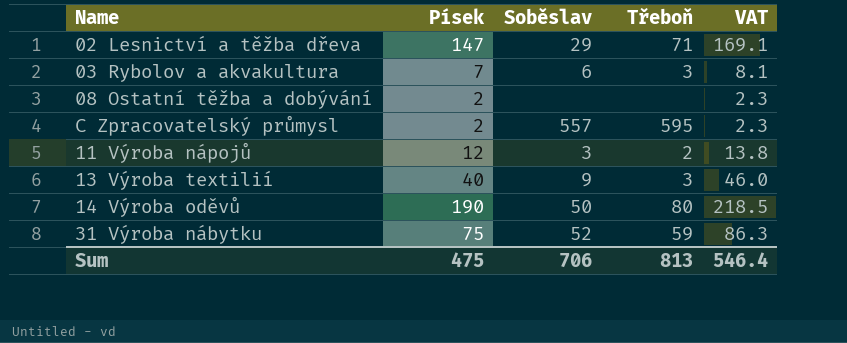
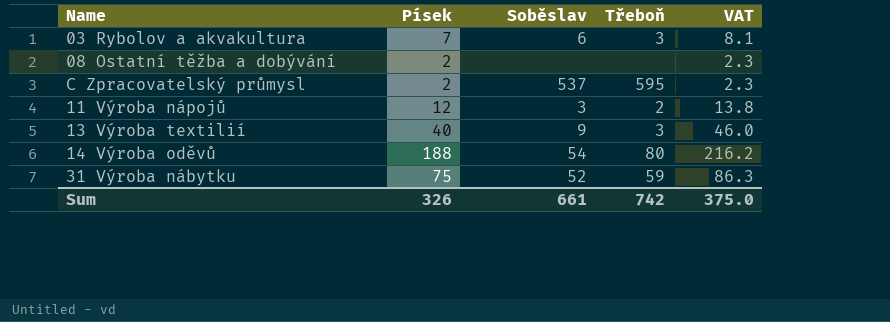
row 02 Lesnictví a těžba dřeva: 147 | 29 | 71 | 169.1 -> none
C Zpracovatelský průmysl | Soběslav: 557 -> 537
14 Výroba oděvů | Písek: 190 -> 188
14 Výroba oděvů | Soběslav: 50 -> 54
14 Výroba oděvů | VAT: 218.5 -> 216.2
Sum | Písek: 475 -> 326
Sum | Soběslav: 706 -> 661
Sum | Třeboň: 813 -> 742
Sum | VAT: 546.4 -> 375.0

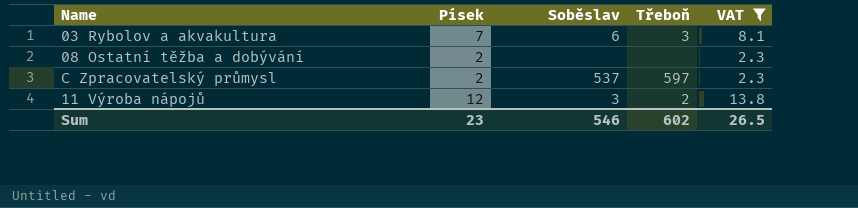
filter: none -> VAT <= 13.8
C Zpracovatelský průmysl | Třeboň: 595 -> 597
Sum | Písek: 326 -> 23
Sum | Soběslav: 661 -> 546
Sum | Třeboň: 742 -> 602
Sum | VAT: 375.0 -> 26.5

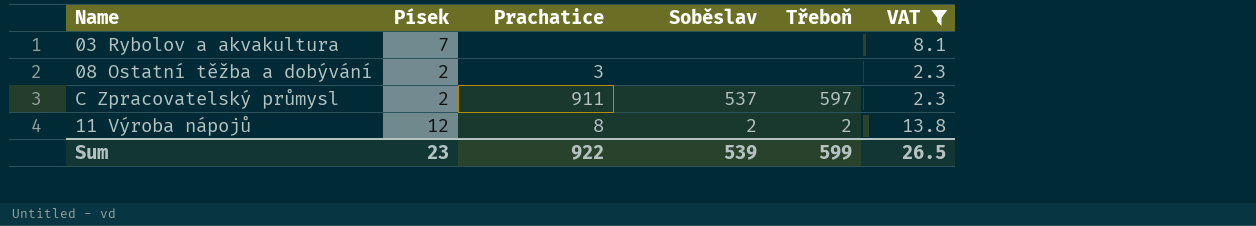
column Prachatice | position: none -> 3
03 Rybolov a akvakultura | Soběslav: 6 -> none
03 Rybolov a akvakultura | Třeboň: 3 -> none
11 Výroba nápojů | Soběslav: 3 -> 2
Sum | Soběslav: 546 -> 539
Sum | Třeboň: 602 -> 599

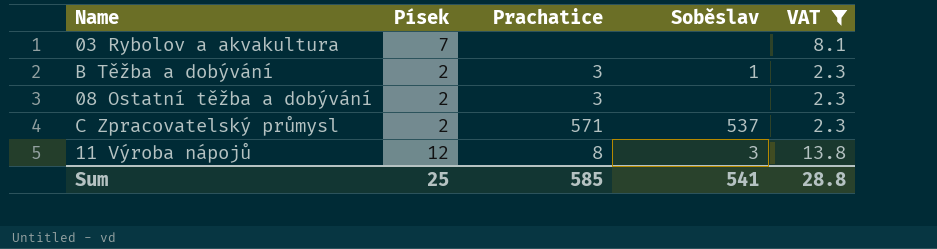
column Třeboň | position: 5 -> none
row B Těžba a dobývání: none -> 2 | 3 | 1 | 2.3
C Zpracovatelský průmysl | Prachatice: 911 -> 571
11 Výroba nápojů | Soběslav: 2 -> 3
Sum | Písek: 23 -> 25
Sum | Prachatice: 922 -> 585
Sum | Soběslav: 539 -> 541
Sum | VAT: 26.5 -> 28.8

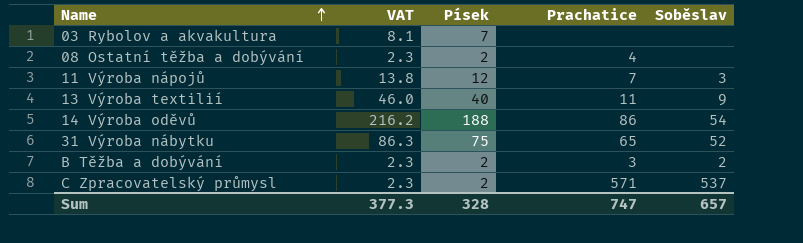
filter: VAT <= 13.8 -> none
row order: none -> Name ascending
column VAT | position: 5 -> 2
08 Ostatní těžba a dobývání | Prachatice: 3 -> 4
11 Výroba nápojů | Prachatice: 8 -> 7
B Těžba a dobývání | Soběslav: 1 -> 2
Sum | VAT: 28.8 -> 377.3
Sum | Písek: 25 -> 328
Sum | Prachatice: 585 -> 747
Sum | Soběslav: 541 -> 657

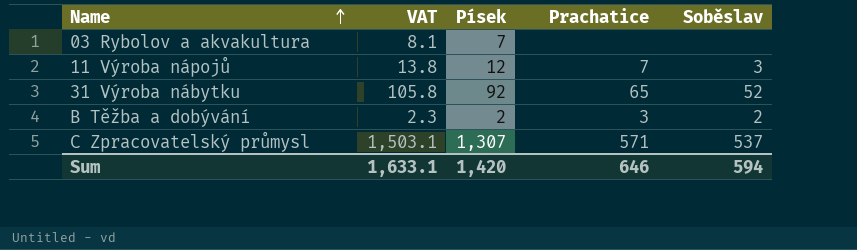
row 08 Ostatní těžba a dobývání: 2.3 | 2 | 4 | none -> none
row 13 Výroba textilií: 46.0 | 40 | 11 | 9 -> none
row 14 Výroba oděvů: 216.2 | 188 | 86 | 54 -> none
31 Výroba nábytku | VAT: 86.3 -> 105.8
31 Výroba nábytku | Písek: 75 -> 92
C Zpracovatelský průmysl | VAT: 2.3 -> 1,503.1
C Zpracovatelský průmysl | Písek: 2 -> 1,307
Sum | VAT: 377.3 -> 1,633.1
Sum | Písek: 328 -> 1,420
Sum | Prachatice: 747 -> 646
Sum | Soběslav: 657 -> 594

